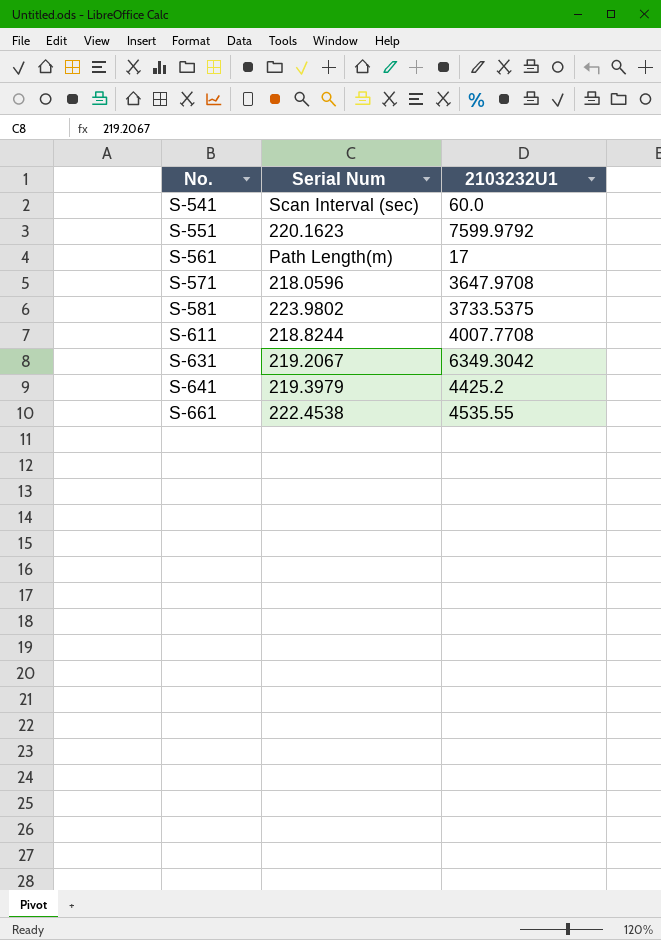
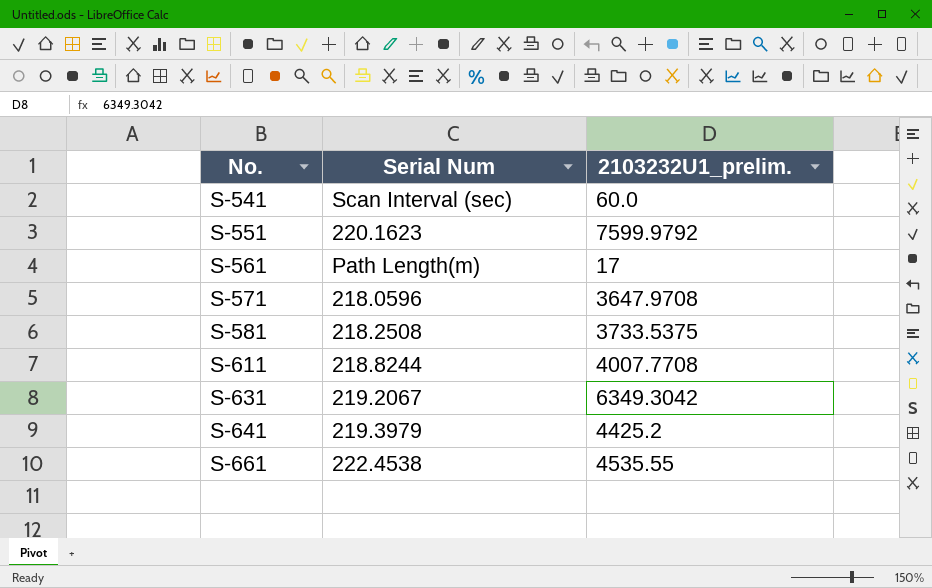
column name: 2103232U1 -> 2103232U1_prelim.
S-581 | Serial Num: 223.9802 -> 218.2508

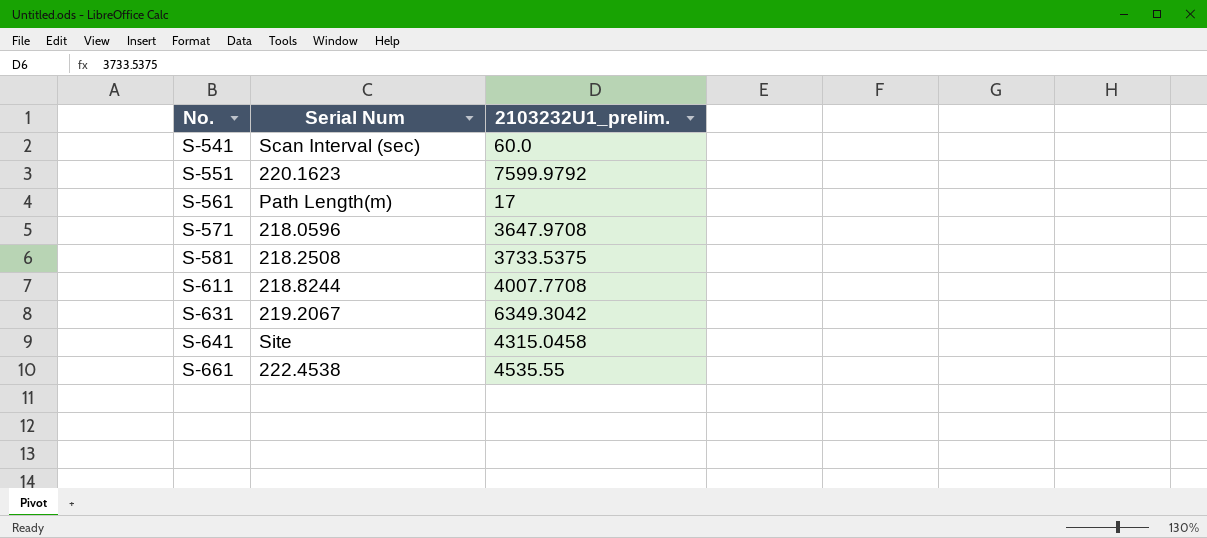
S-641 | Serial Num: 219.3979 -> Site
S-641 | 2103232U1_prelim.: 4425.2 -> 4315.0458

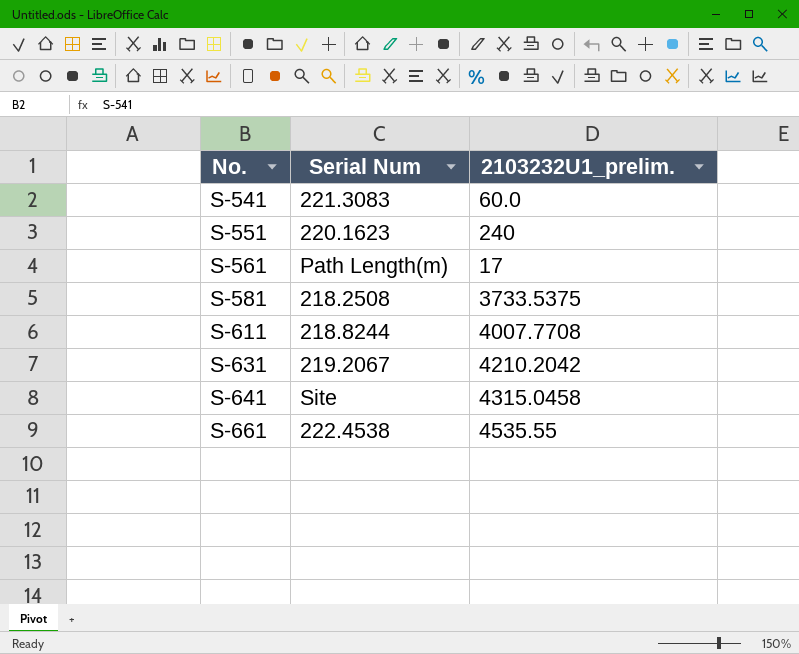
row S-571: 218.0596 | 3647.9708 -> none
S-541 | Serial Num: Scan Interval (sec) -> 221.3083
S-551 | 2103232U1_prelim.: 7599.9792 -> 240
S-631 | 2103232U1_prelim.: 6349.3042 -> 4210.2042

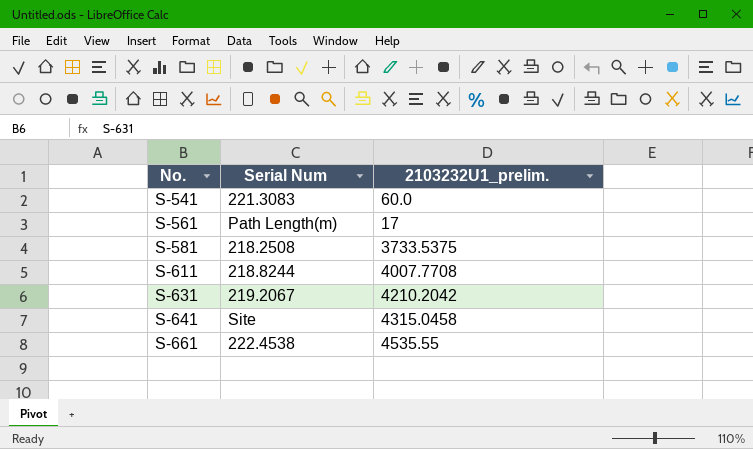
row S-551: 220.1623 | 240 -> none

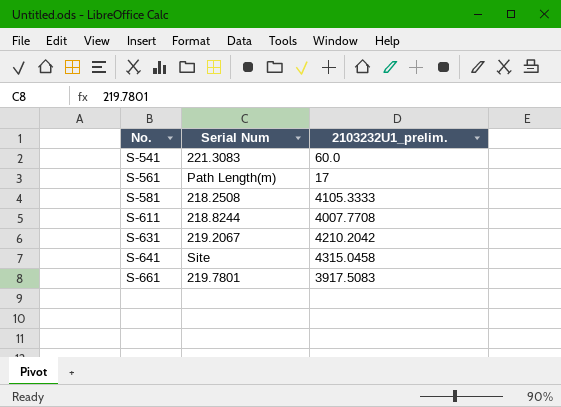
S-581 | 2103232U1_prelim.: 3733.5375 -> 4105.3333
S-661 | Serial Num: 222.4538 -> 219.7801
S-661 | 2103232U1_prelim.: 4535.55 -> 3917.5083

